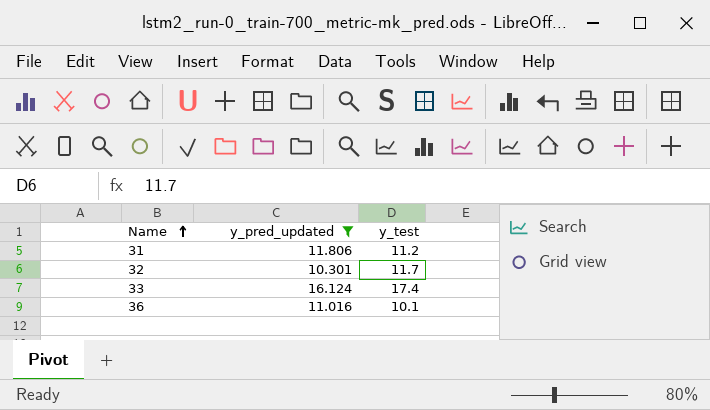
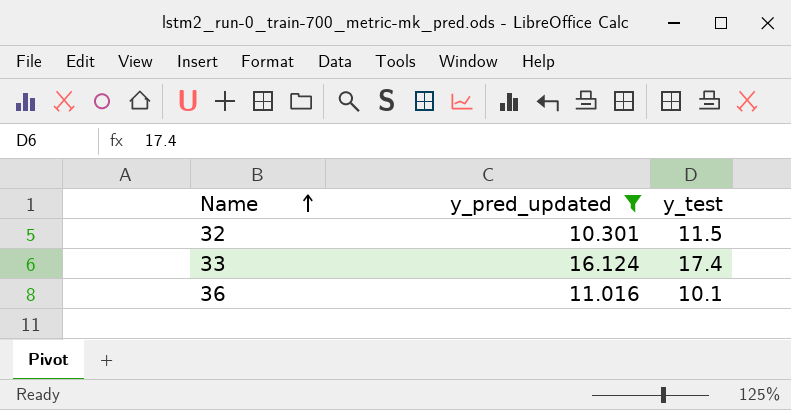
row 31: 11.806 | 11.2 -> none
32 | y_test: 11.7 -> 11.5

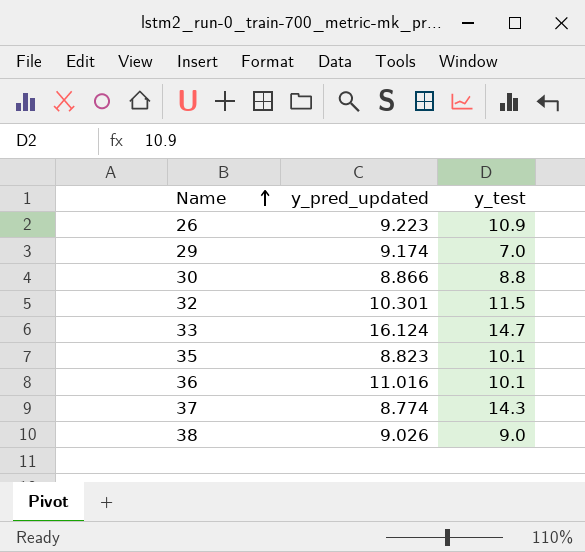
filter: y_pred_updated >= 10.301 -> none
33 | y_test: 17.4 -> 14.7

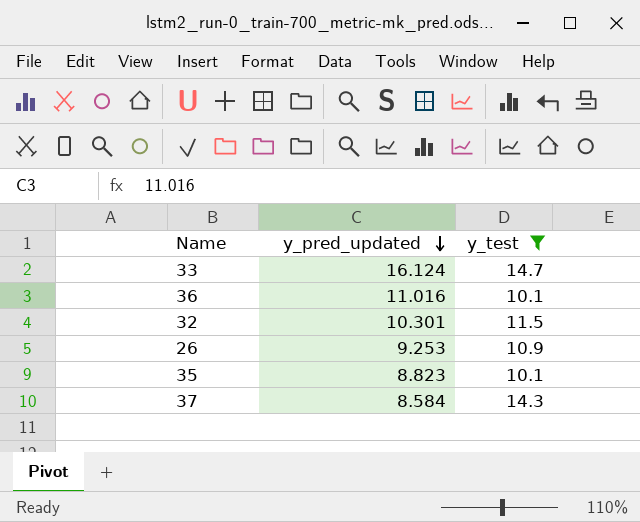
filter: none -> y_test >= 10.1
row order: Name ascending -> y_pred_updated descending
26 | y_pred_updated: 9.223 -> 9.253
37 | y_pred_updated: 8.774 -> 8.584

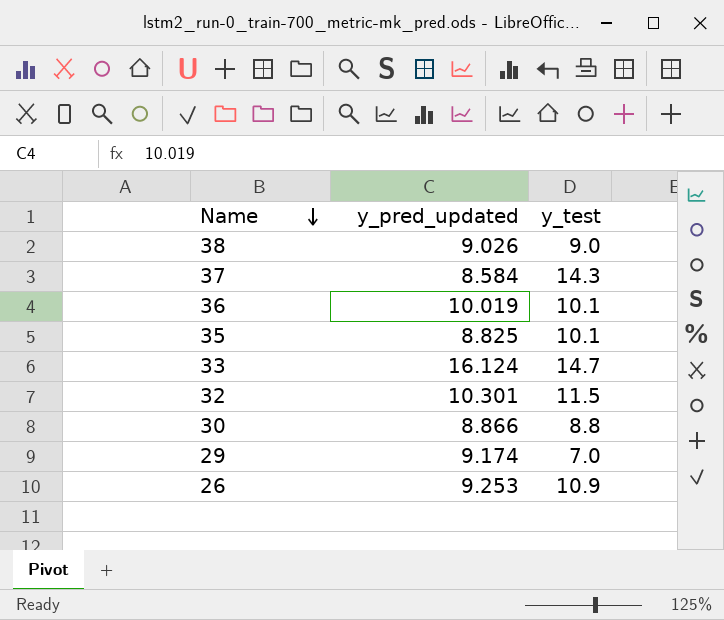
filter: y_test >= 10.1 -> none
row order: y_pred_updated descending -> Name descending
36 | y_pred_updated: 11.016 -> 10.019
35 | y_pred_updated: 8.823 -> 8.825

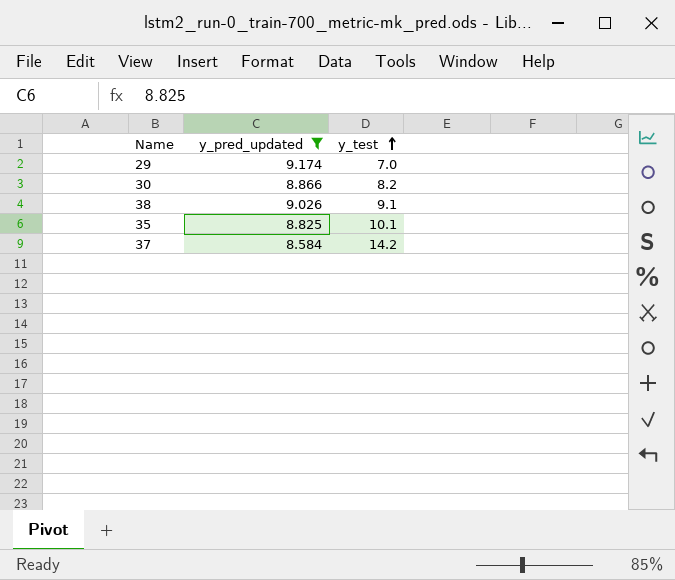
filter: none -> y_pred_updated <= 9.174
row order: Name descending -> y_test ascending
30 | y_test: 8.8 -> 8.2
38 | y_test: 9.0 -> 9.1
37 | y_test: 14.3 -> 14.2

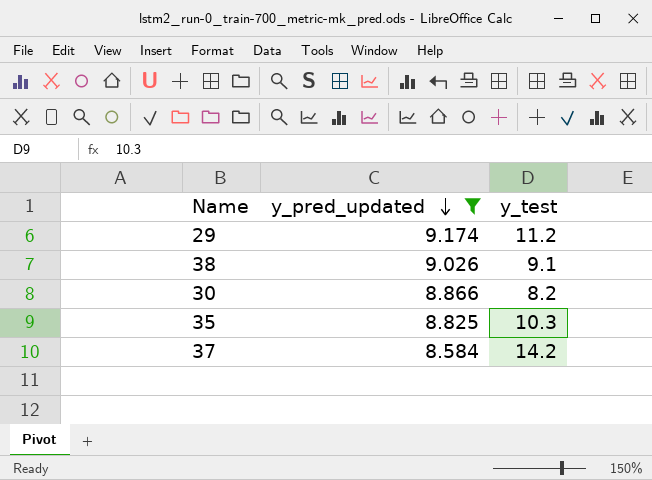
row order: y_test ascending -> y_pred_updated descending
29 | y_test: 7.0 -> 11.2
35 | y_test: 10.1 -> 10.3

